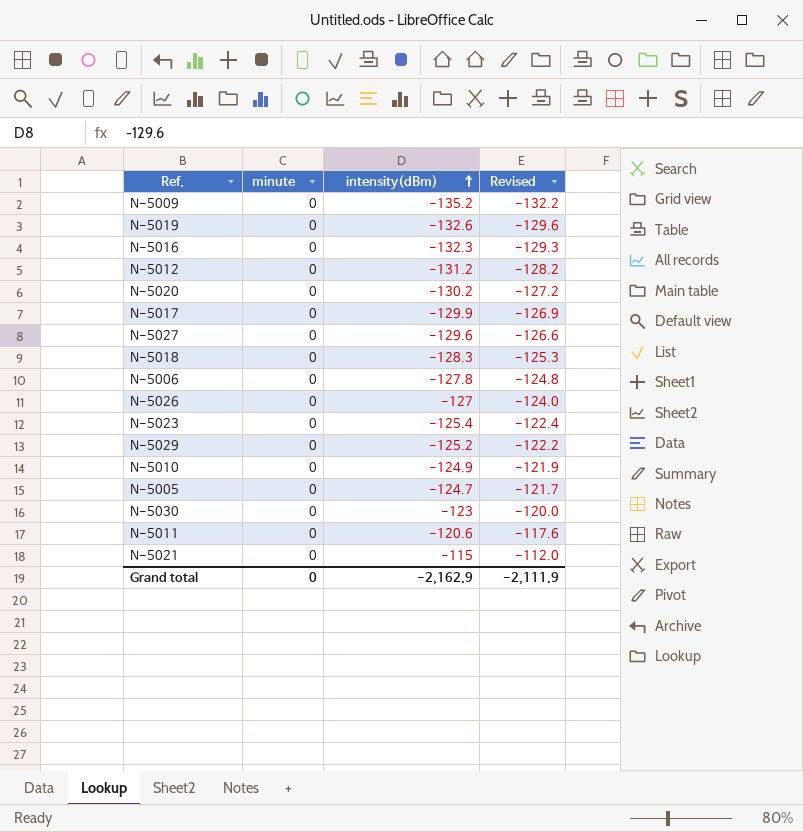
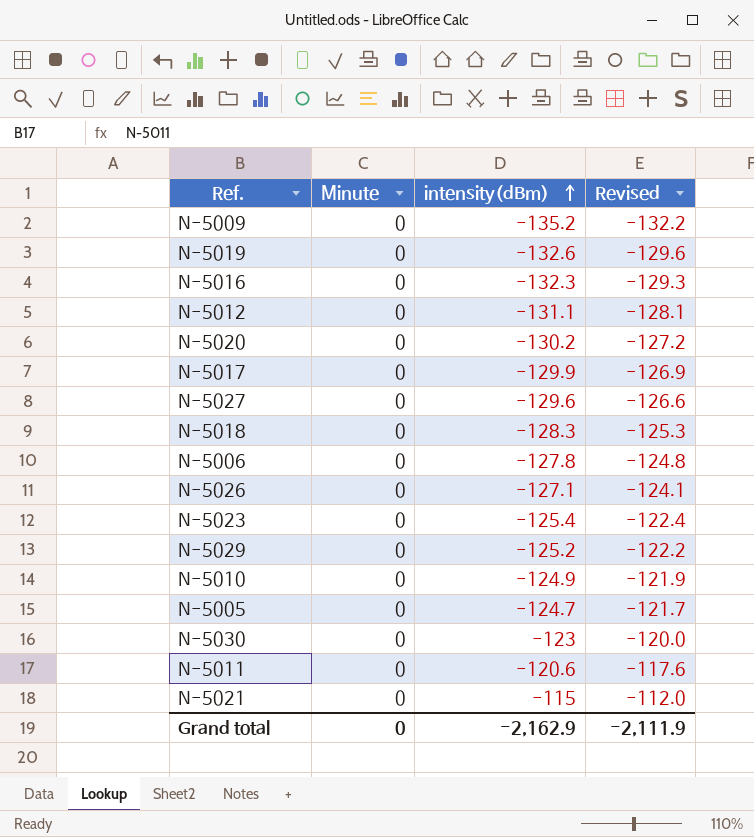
column name: minute -> Minute
N-5012 | intensity(dBm): -131.2 -> -131.1
N-5012 | Revised: -128.2 -> -128.1
N-5026 | intensity(dBm): -127 -> -127.1
N-5026 | Revised: -124.0 -> -124.1

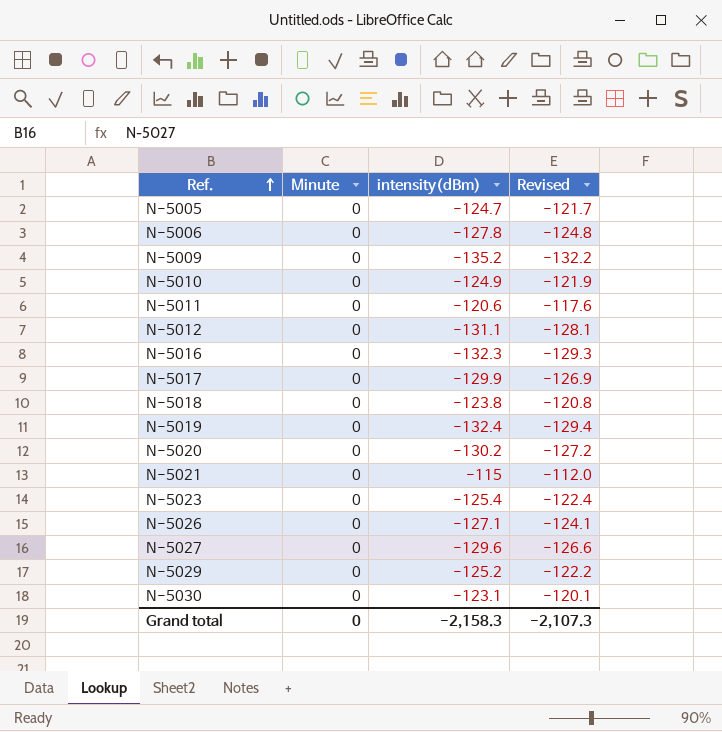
row order: intensity(dBm) ascending -> Ref. ascending
N-5018 | intensity(dBm): -128.3 -> -123.8
N-5018 | Revised: -125.3 -> -120.8
N-5019 | intensity(dBm): -132.6 -> -132.4
N-5019 | Revised: -129.6 -> -129.4
N-5030 | intensity(dBm): -123 -> -123.1
N-5030 | Revised: -120.0 -> -120.1
Grand total | intensity(dBm): -2,162.9 -> -2,158.3
Grand total | Revised: -2,111.9 -> -2,107.3

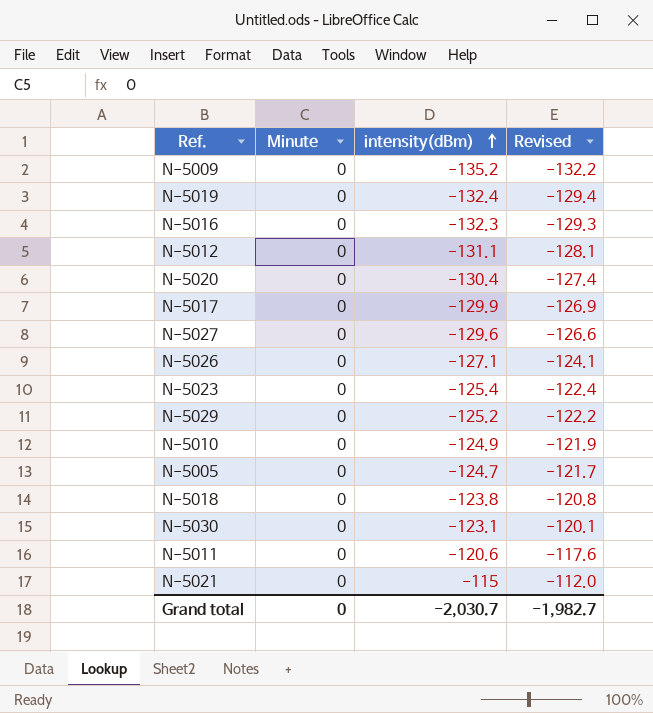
row order: Ref. ascending -> intensity(dBm) ascending
row N-5006: 0 | -127.8 | -124.8 -> none
N-5020 | intensity(dBm): -130.2 -> -130.4
N-5020 | Revised: -127.2 -> -127.4
Grand total | intensity(dBm): -2,158.3 -> -2,030.7
Grand total | Revised: -2,107.3 -> -1,982.7

